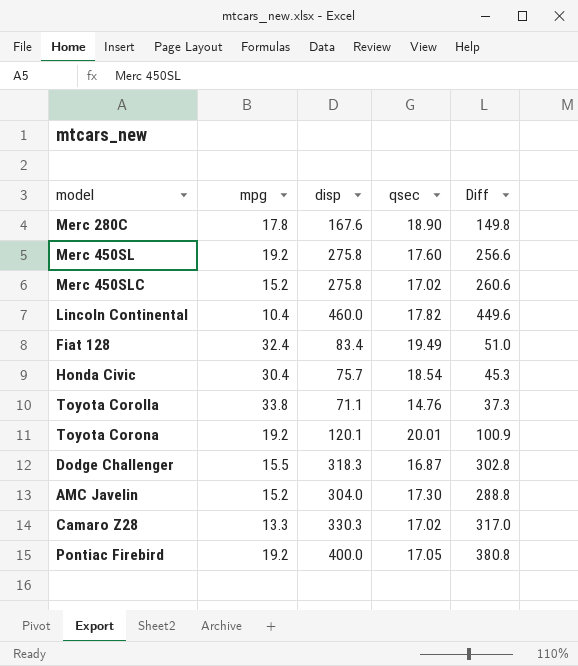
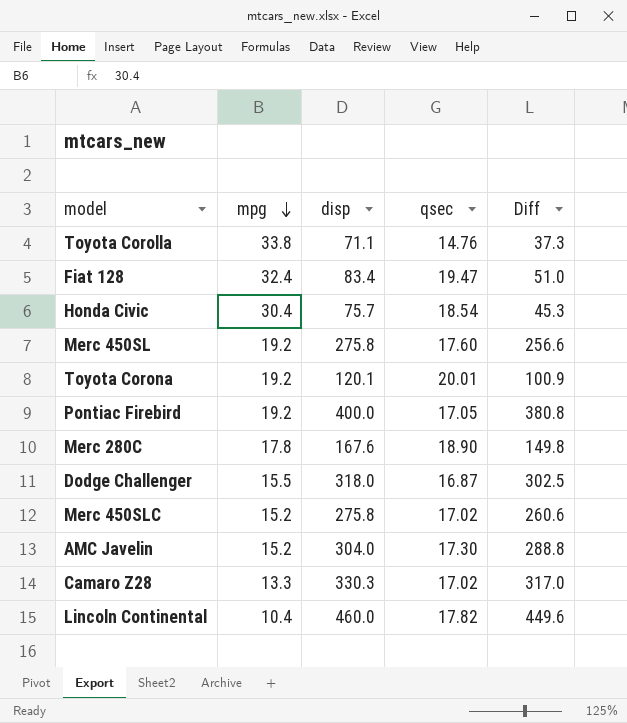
row order: none -> mpg descending
Fiat 128 | qsec: 19.49 -> 19.47
Dodge Challenger | disp: 318.3 -> 318.0
Dodge Challenger | Diff: 302.8 -> 302.5

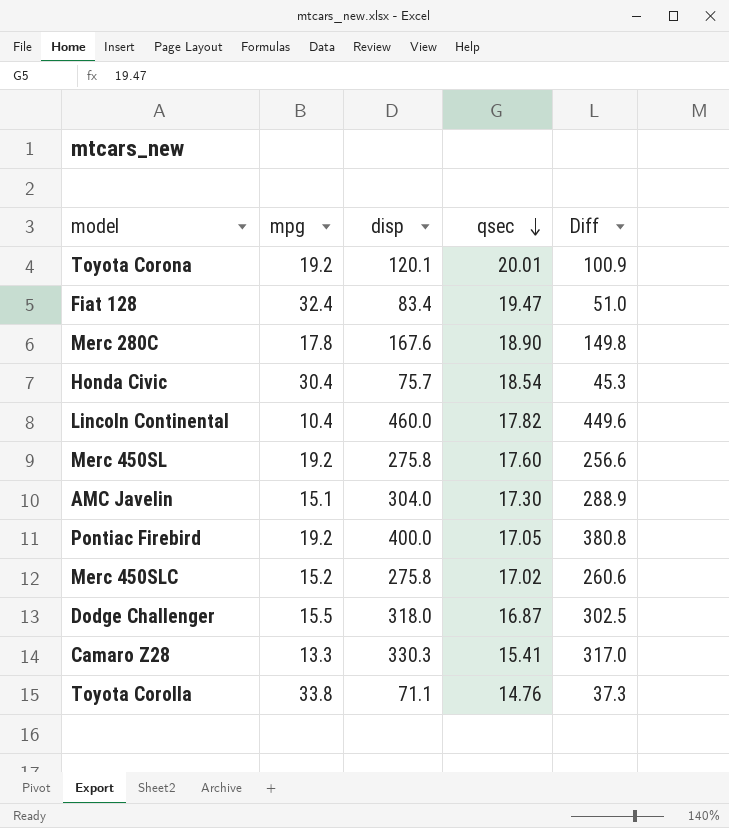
row order: mpg descending -> qsec descending
AMC Javelin | mpg: 15.2 -> 15.1
AMC Javelin | Diff: 288.8 -> 288.9
Camaro Z28 | qsec: 17.02 -> 15.41

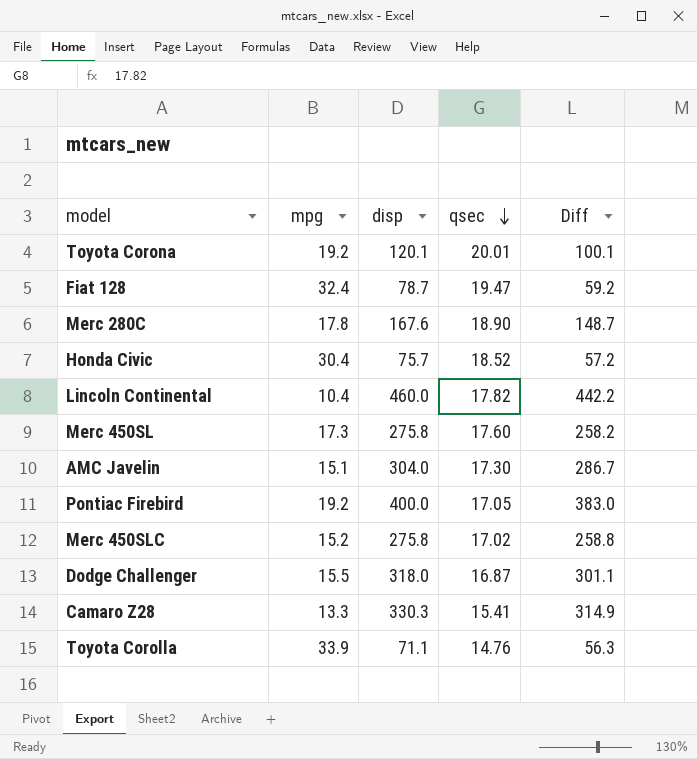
column Diff | formula: [disp] - [mpg] -> [disp] - [qsec]
Fiat 128 | disp: 83.4 -> 78.7
Honda Civic | qsec: 18.54 -> 18.52
Merc 450SL | mpg: 19.2 -> 17.3
Toyota Corolla | mpg: 33.8 -> 33.9

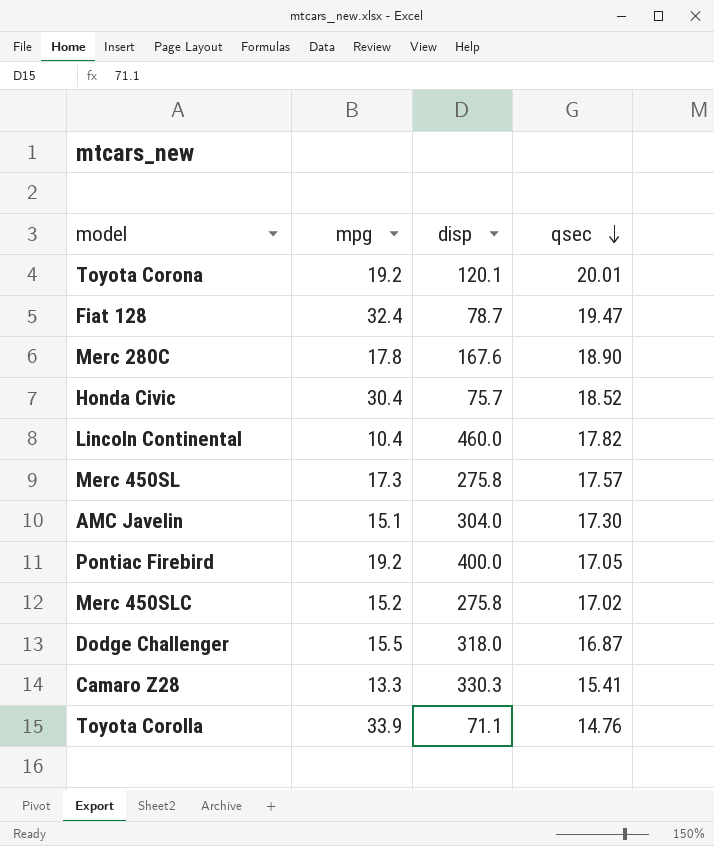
column Diff | formula: [disp] - [qsec] -> none
Merc 450SL | qsec: 17.60 -> 17.57

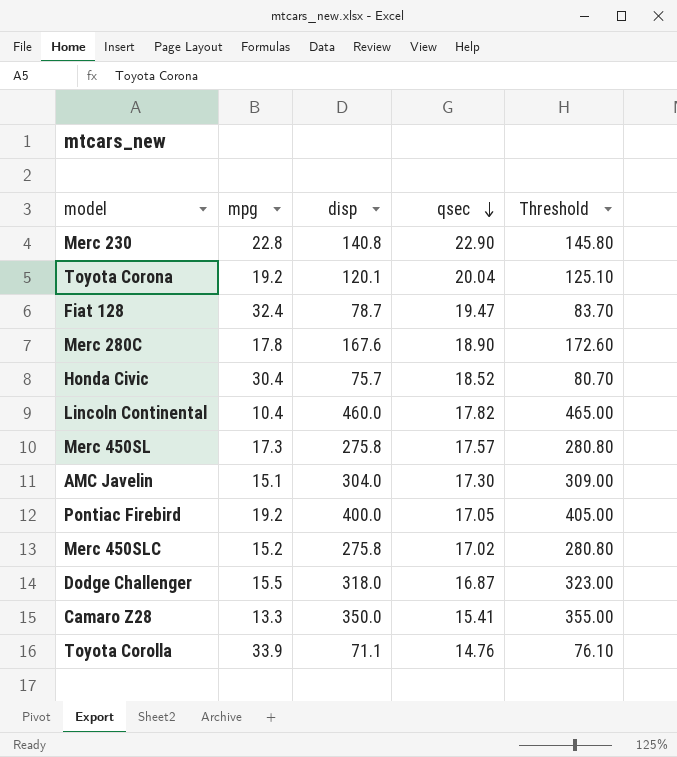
column Threshold | formula: none -> [disp] + 5
row Merc 230: none -> 22.8 | 140.8 | 22.90 | 145.80
Toyota Corona | qsec: 20.01 -> 20.04
Camaro Z28 | disp: 330.3 -> 350.0

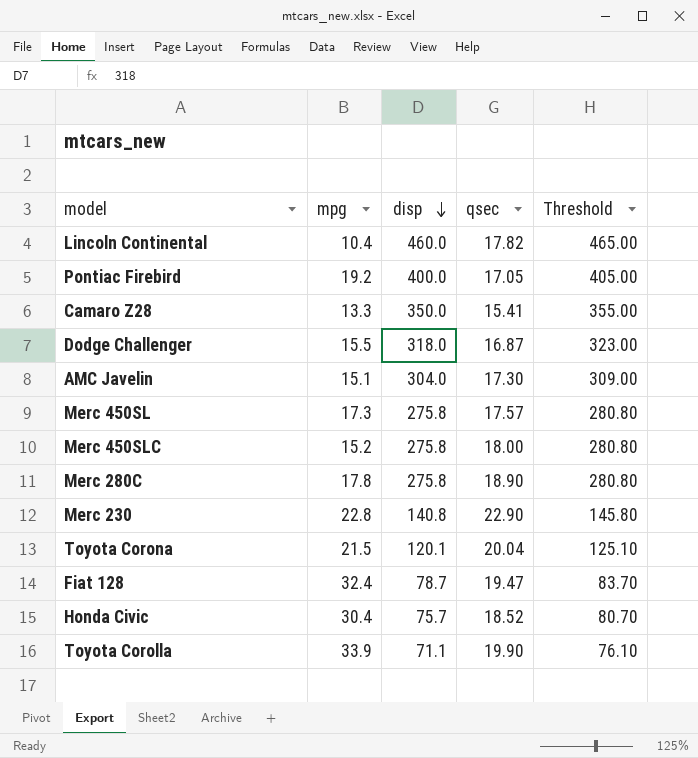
row order: qsec descending -> disp descending
Merc 450SLC | qsec: 17.02 -> 18.00
Merc 280C | disp: 167.6 -> 275.8
Merc 280C | Threshold: 172.60 -> 280.80
Toyota Corona | mpg: 19.2 -> 21.5
Toyota Corolla | qsec: 14.76 -> 19.90

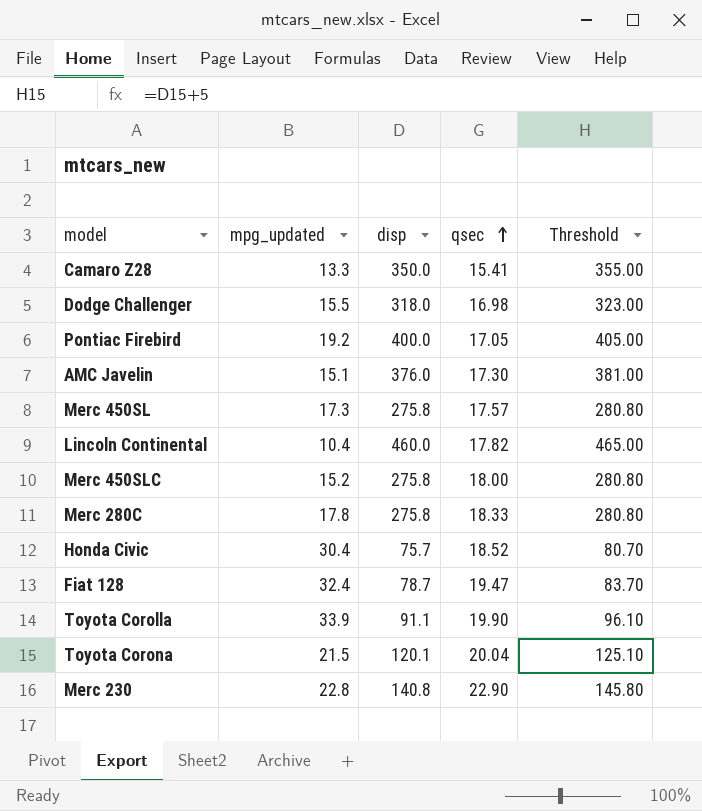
row order: disp descending -> qsec ascending
column name: mpg -> mpg_updated
Dodge Challenger | qsec: 16.87 -> 16.98
AMC Javelin | disp: 304.0 -> 376.0
AMC Javelin | Threshold: 309.00 -> 381.00
Merc 280C | qsec: 18.90 -> 18.33
Toyota Corolla | disp: 71.1 -> 91.1
Toyota Corolla | Threshold: 76.10 -> 96.10

